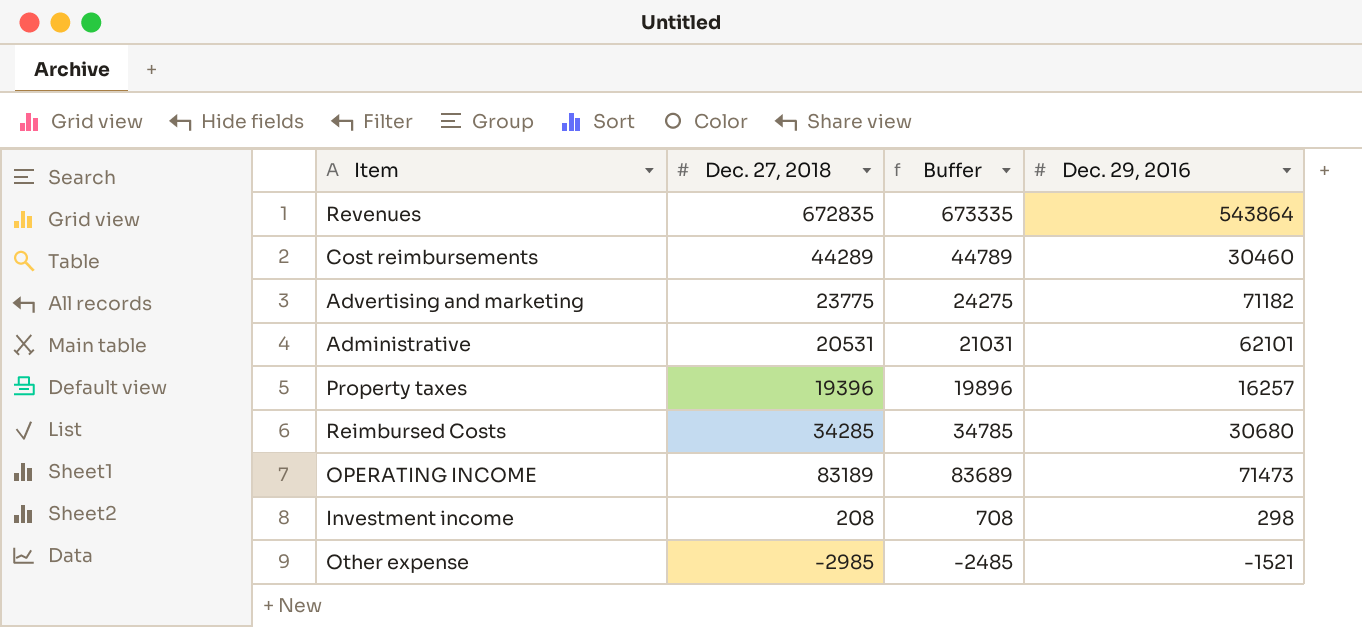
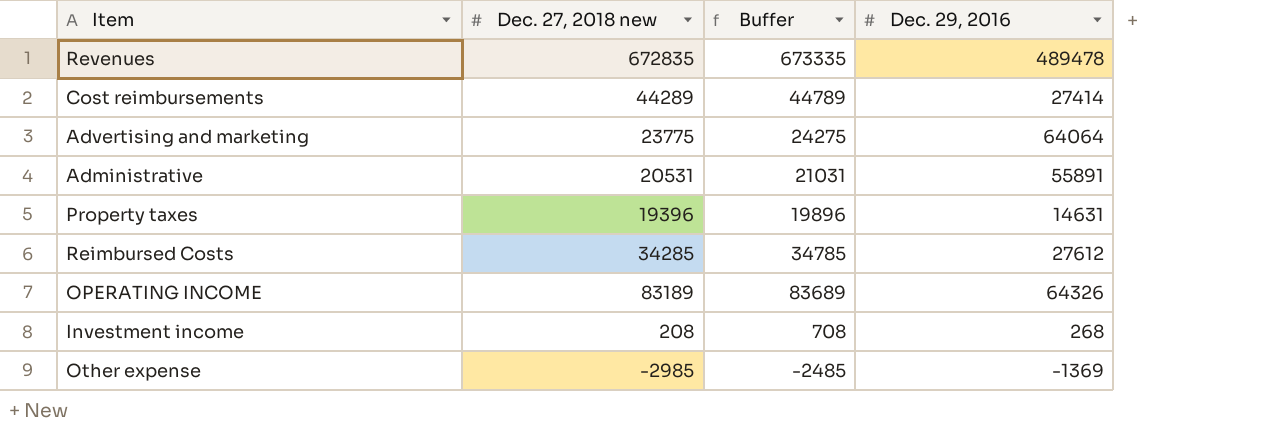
column name: Dec. 27, 2018 -> Dec. 27, 2018 new
Revenues | Dec. 29, 2016: 543864 -> 489478
Cost reimbursements | Dec. 29, 2016: 30460 -> 27414
Advertising and marketing | Dec. 29, 2016: 71182 -> 64064
Administrative | Dec. 29, 2016: 62101 -> 55891
Property taxes | Dec. 29, 2016: 16257 -> 14631
Reimbursed Costs | Dec. 29, 2016: 30680 -> 27612
OPERATING INCOME | Dec. 29, 2016: 71473 -> 64326
Investment income | Dec. 29, 2016: 298 -> 268
Other expense | Dec. 29, 2016: -1521 -> -1369

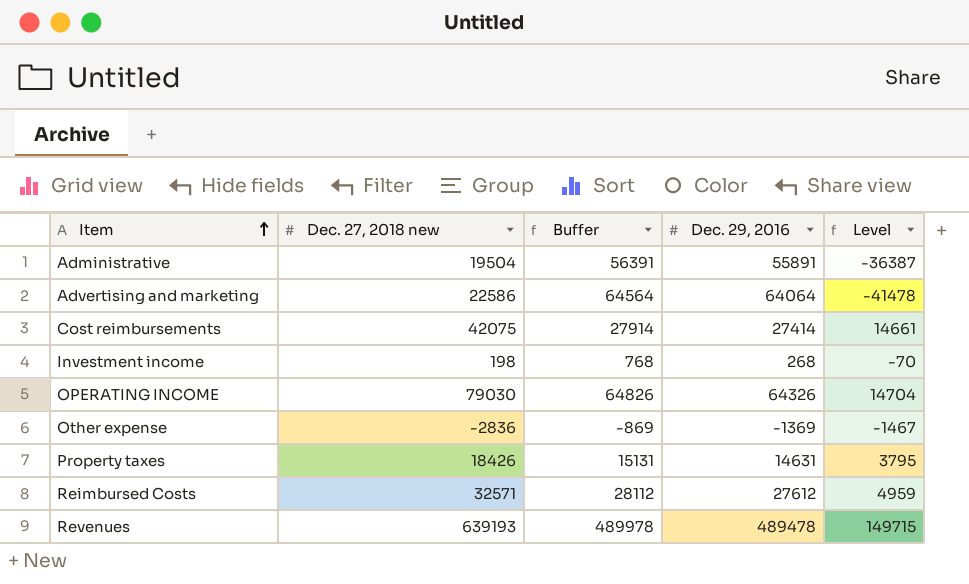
row order: none -> Item ascending
column Buffer | formula: [Dec. 27, 2018 new] + 500 -> [Dec. 29, 2016] + 500
column Level | formula: none -> [Dec. 27, 2018 new] - [Dec. 29, 2016]
Administrative | Dec. 27, 2018 new: 20531 -> 19504
Advertising and marketing | Dec. 27, 2018 new: 23775 -> 22586
Cost reimbursements | Dec. 27, 2018 new: 44289 -> 42075
Investment income | Dec. 27, 2018 new: 208 -> 198
OPERATING INCOME | Dec. 27, 2018 new: 83189 -> 79030
Other expense | Dec. 27, 2018 new: -2985 -> -2836
Property taxes | Dec. 27, 2018 new: 19396 -> 18426
Reimbursed Costs | Dec. 27, 2018 new: 34285 -> 32571
Revenues | Dec. 27, 2018 new: 672835 -> 639193

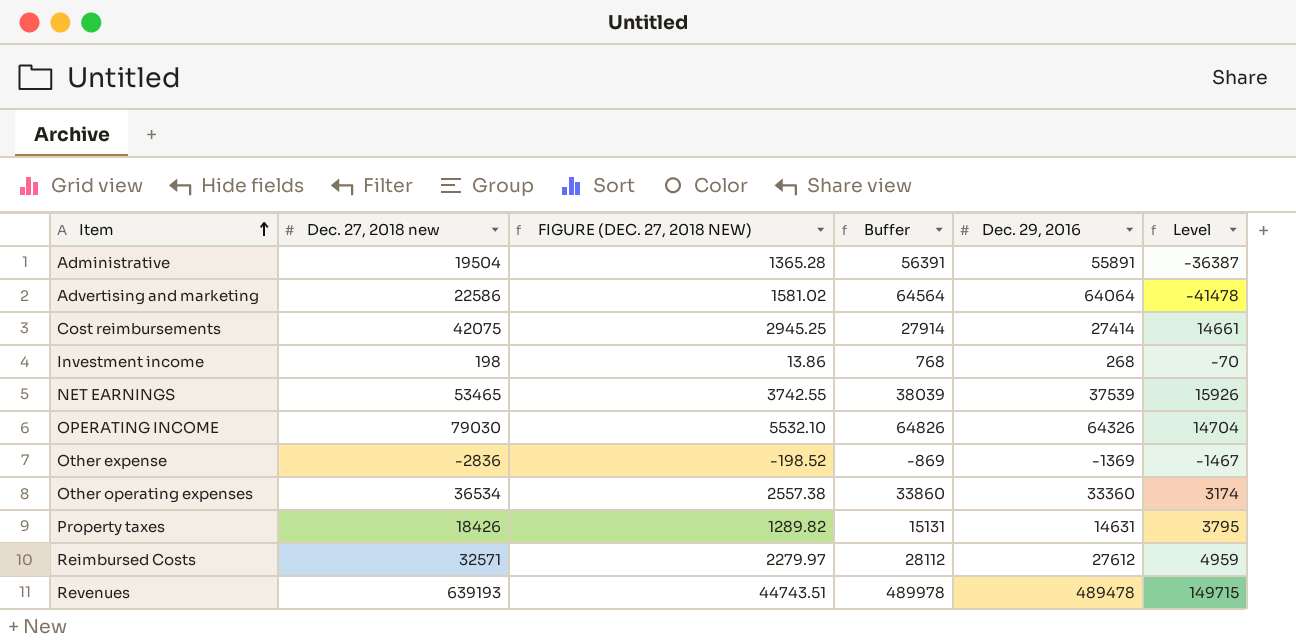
column FIGURE (DEC. 27, 2018 NEW) | formula: none -> [Dec. 27, 2018 new] * 0.07
row NET EARNINGS: none -> 53465 | 3742.55 | 38039 | 37539 | 15926
row Other operating expenses: none -> 36534 | 2557.38 | 33860 | 33360 | 3174

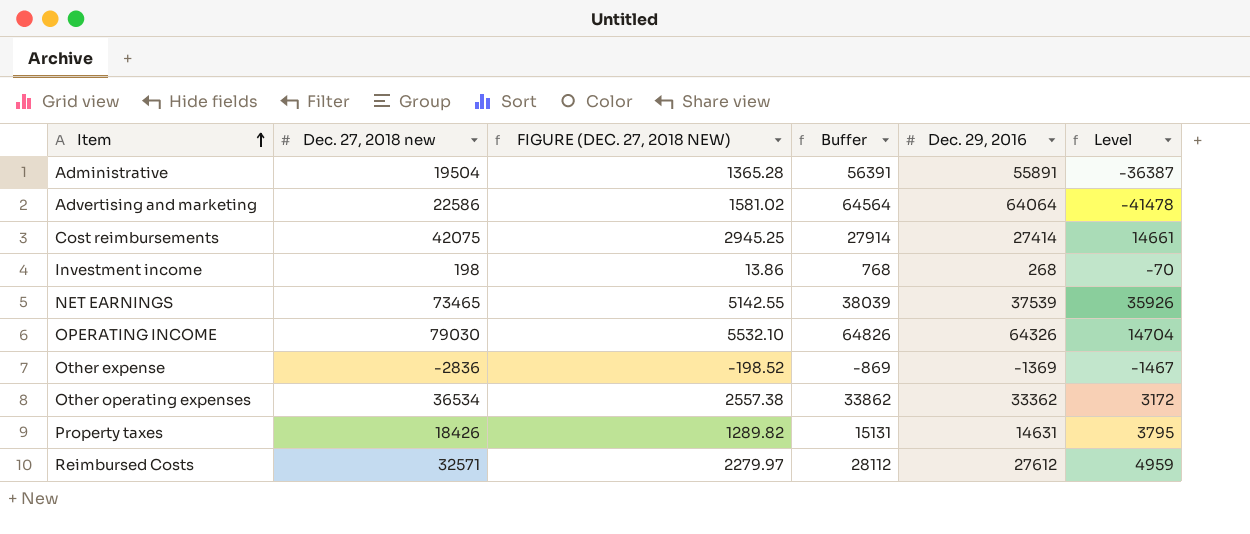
row Revenues: 639193 | 44743.51 | 489978 | 489478 | 149715 -> none
NET EARNINGS | Dec. 27, 2018 new: 53465 -> 73465
NET EARNINGS | FIGURE (DEC. 27, 2018 NEW): 3742.55 -> 5142.55
NET EARNINGS | Level: 15926 -> 35926
Other operating expenses | Buffer: 33860 -> 33862
Other operating expenses | Dec. 29, 2016: 33360 -> 33362
Other operating expenses | Level: 3174 -> 3172

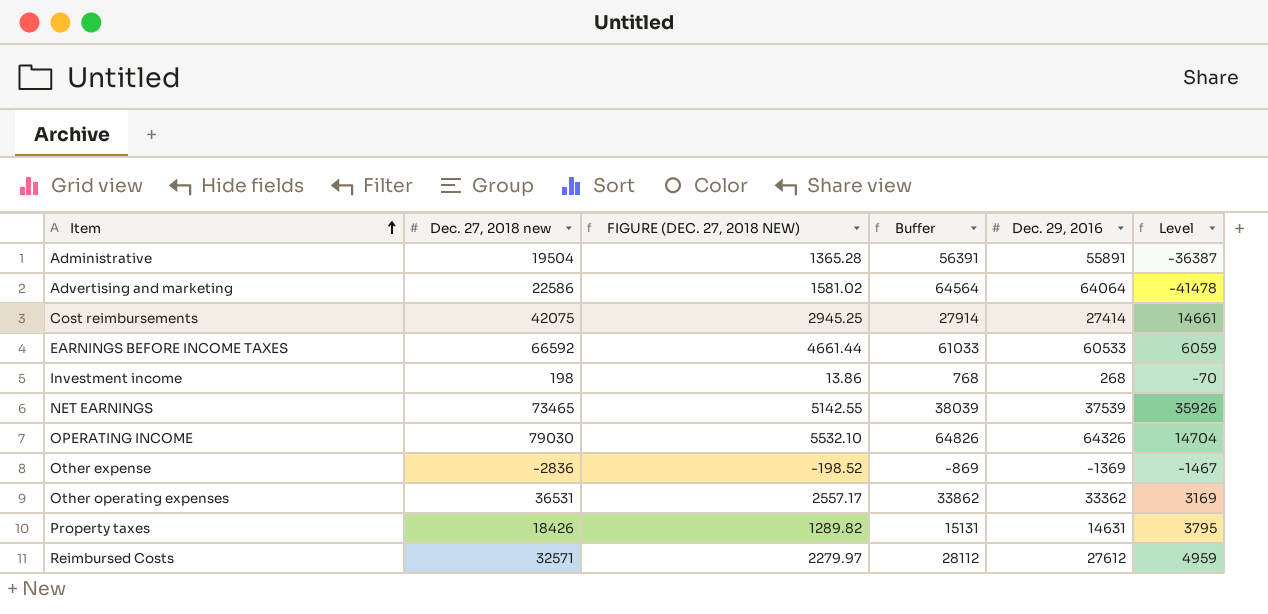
row EARNINGS BEFORE INCOME TAXES: none -> 66592 | 4661.44 | 61033 | 60533 | 6059
Other operating expenses | Dec. 27, 2018 new: 36534 -> 36531
Other operating expenses | FIGURE (DEC. 27, 2018 NEW): 2557.38 -> 2557.17
Other operating expenses | Level: 3172 -> 3169

